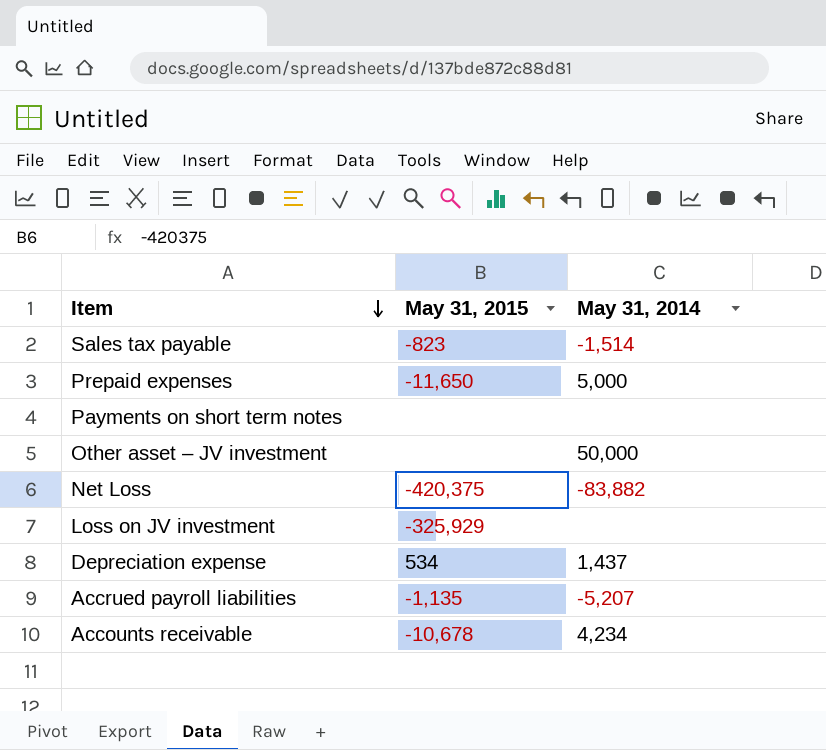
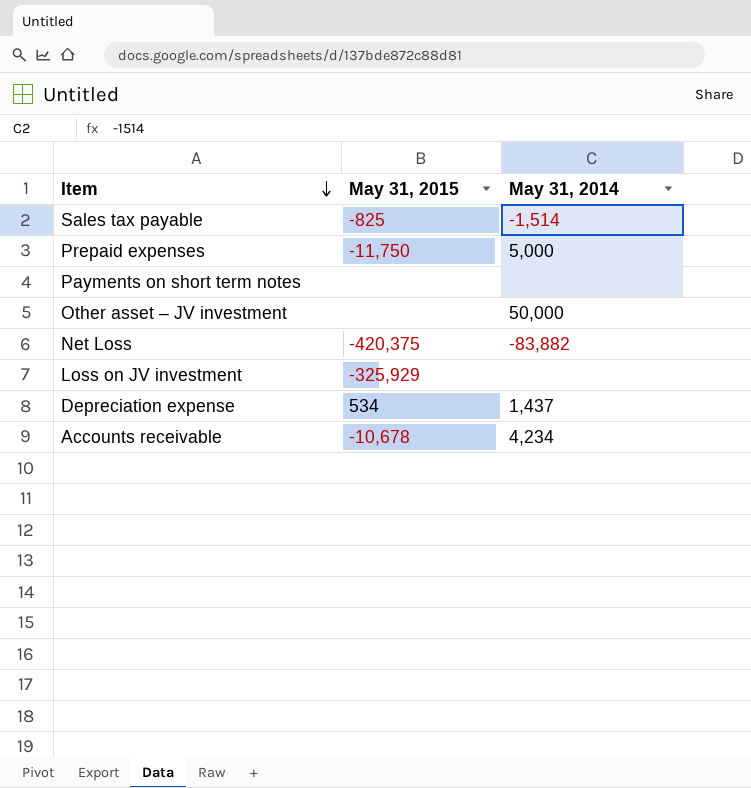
row Accrued payroll liabilities: -1,135 | -5,207 -> none
Sales tax payable | May 31, 2015: -823 -> -825
Prepaid expenses | May 31, 2015: -11,650 -> -11,750

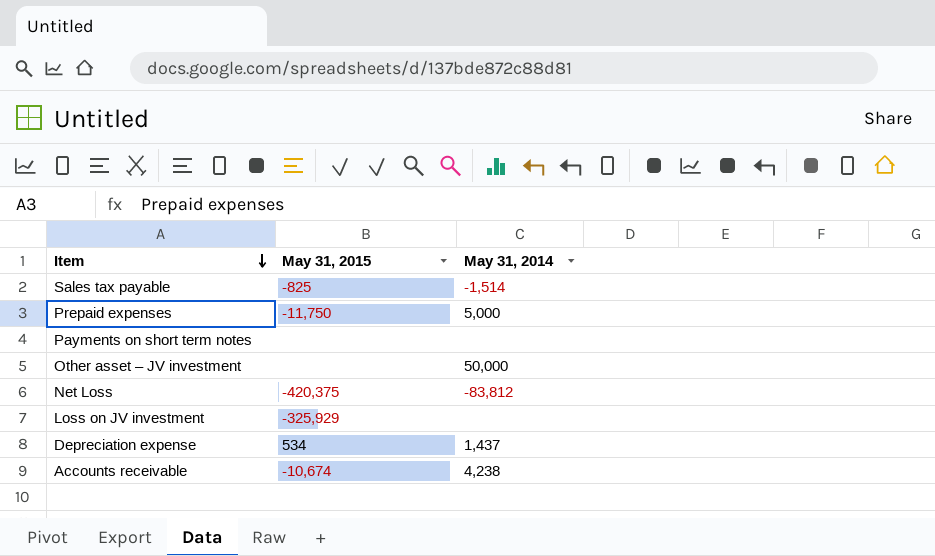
Net Loss | May 31, 2014: -83,882 -> -83,812
Accounts receivable | May 31, 2015: -10,678 -> -10,674
Accounts receivable | May 31, 2014: 4,234 -> 4,238

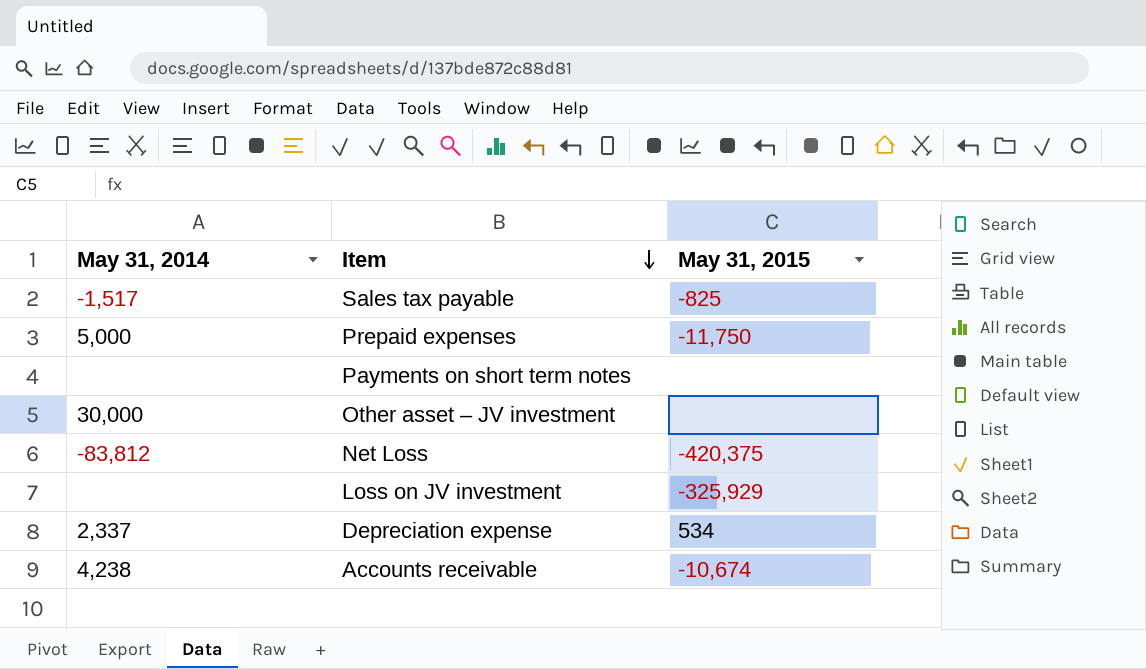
column May 31, 2014 | position: 3 -> 1
Sales tax payable | May 31, 2014: -1,514 -> -1,517
Other asset – JV investment | May 31, 2014: 50,000 -> 30,000
Depreciation expense | May 31, 2014: 1,437 -> 2,337

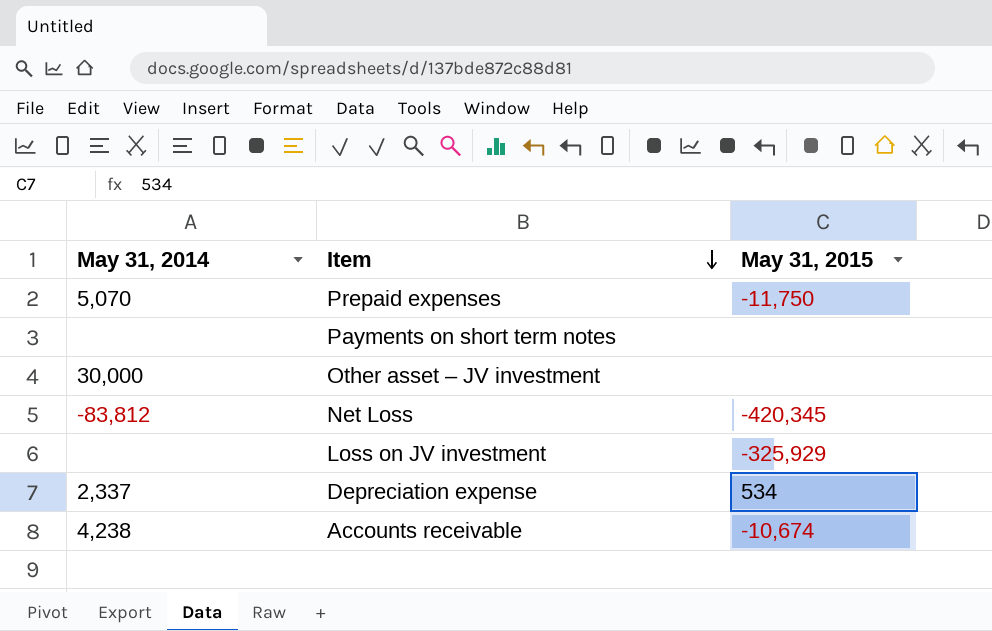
row Sales tax payable: -1,517 | -825 -> none
Prepaid expenses | May 31, 2014: 5,000 -> 5,070
Net Loss | May 31, 2015: -420,375 -> -420,345

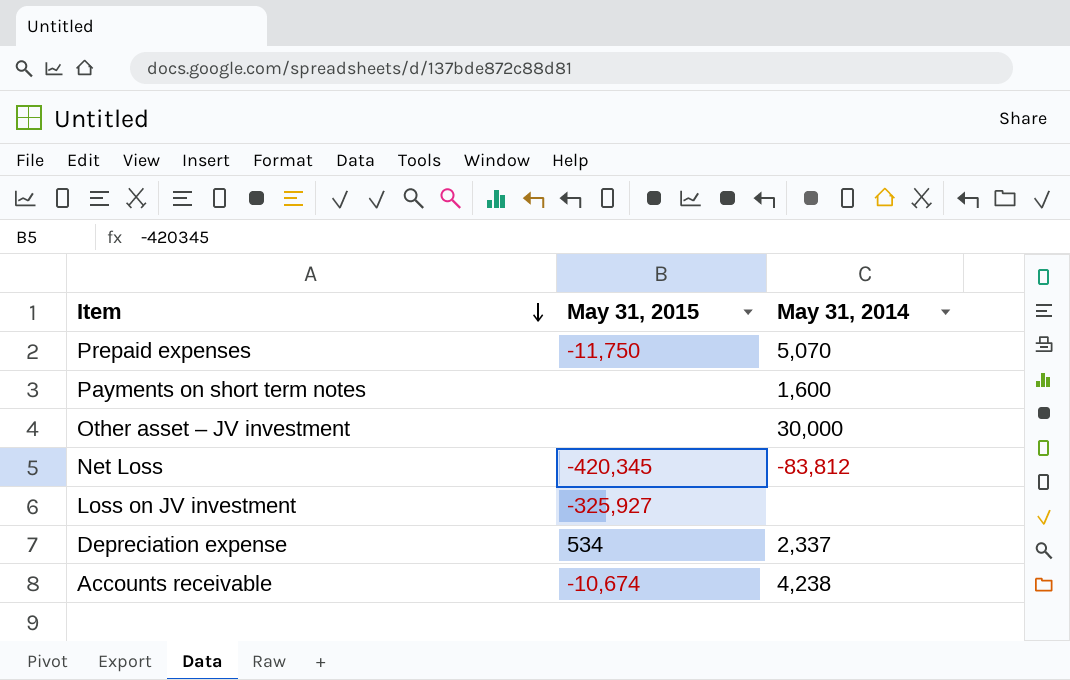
column May 31, 2014 | position: 1 -> 3
Payments on short term notes | May 31, 2014: none -> 1,600
Loss on JV investment | May 31, 2015: -325,929 -> -325,927

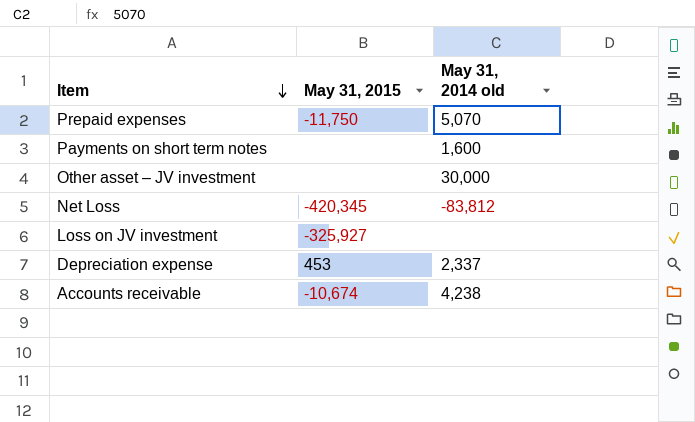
column name: May 31, 2014 -> May 31, 2014 old
Depreciation expense | May 31, 2015: 534 -> 453

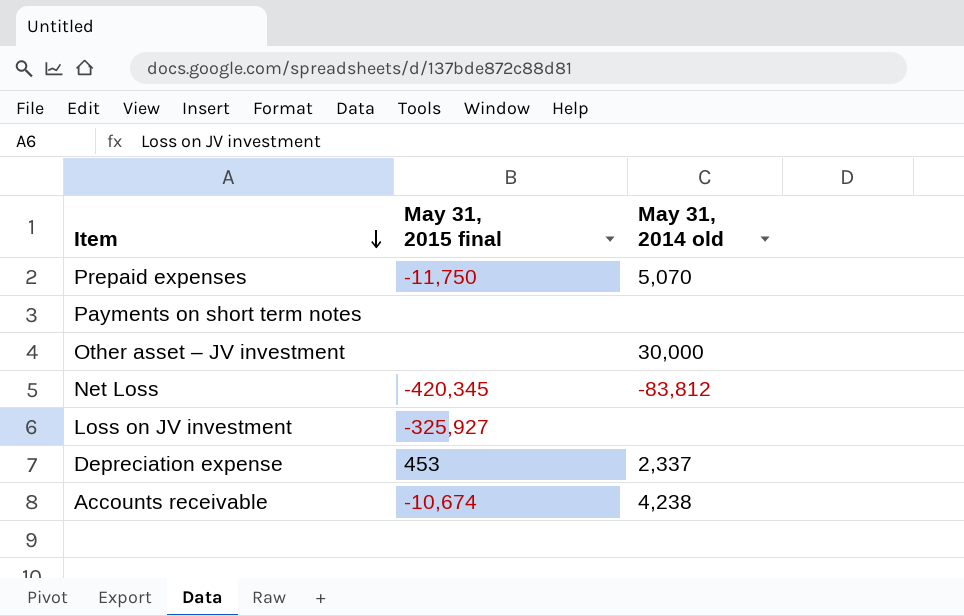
column name: May 31, 2015 -> May 31, 2015 final
Payments on short term notes | May 31, 2014 old: 1,600 -> none

